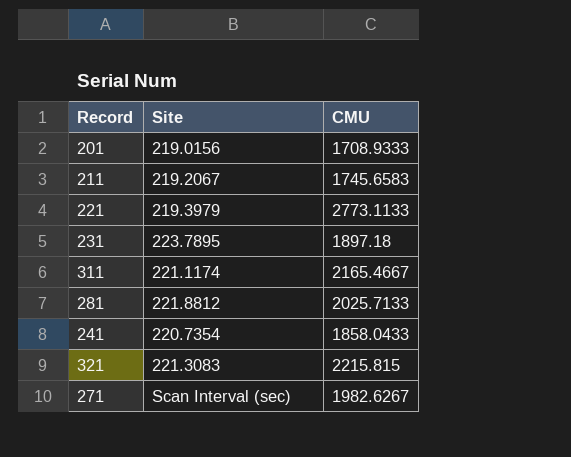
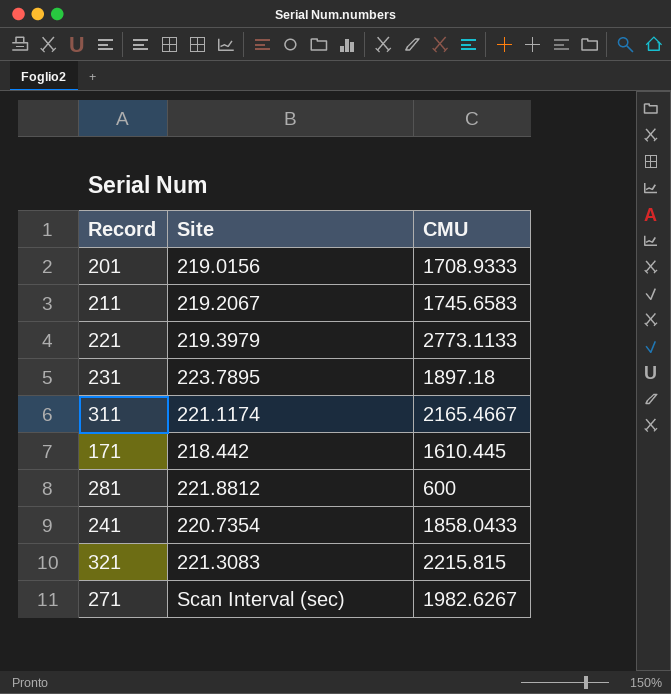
row 171: none -> 218.442 | 1610.445
281 | CMU: 2025.7133 -> 600

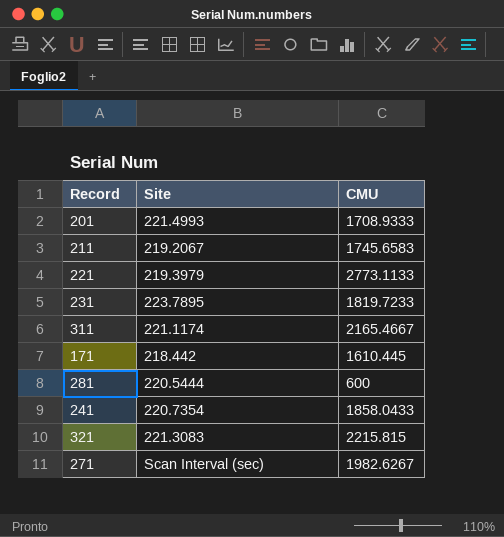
201 | Site: 219.0156 -> 221.4993
231 | CMU: 1897.18 -> 1819.7233
281 | Site: 221.8812 -> 220.5444

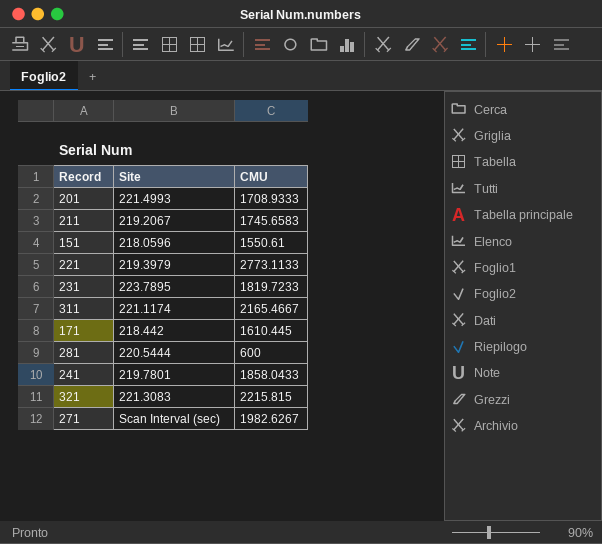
row 151: none -> 218.0596 | 1550.61
241 | Site: 220.7354 -> 219.7801

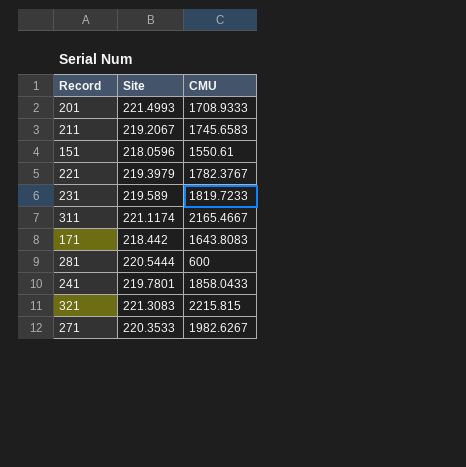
221 | CMU: 2773.1133 -> 1782.3767
231 | Site: 223.7895 -> 219.589
171 | CMU: 1610.445 -> 1643.8083
271 | Site: Scan Interval (sec) -> 220.3533

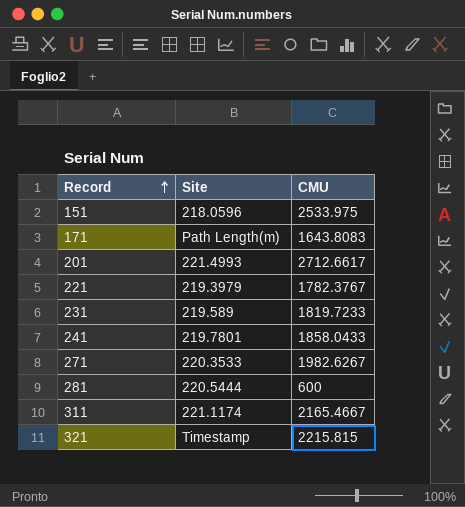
row order: none -> Record ascending
row 211: 219.2067 | 1745.6583 -> none
151 | CMU: 1550.61 -> 2533.975
171 | Site: 218.442 -> Path Length(m)
201 | CMU: 1708.9333 -> 2712.6617
321 | Site: 221.3083 -> Timestamp

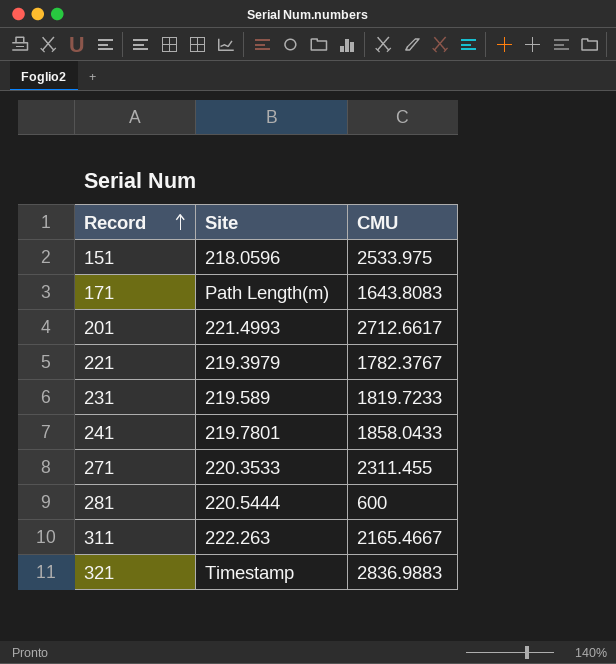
271 | CMU: 1982.6267 -> 2311.455
311 | Site: 221.1174 -> 222.263
321 | CMU: 2215.815 -> 2836.9883

